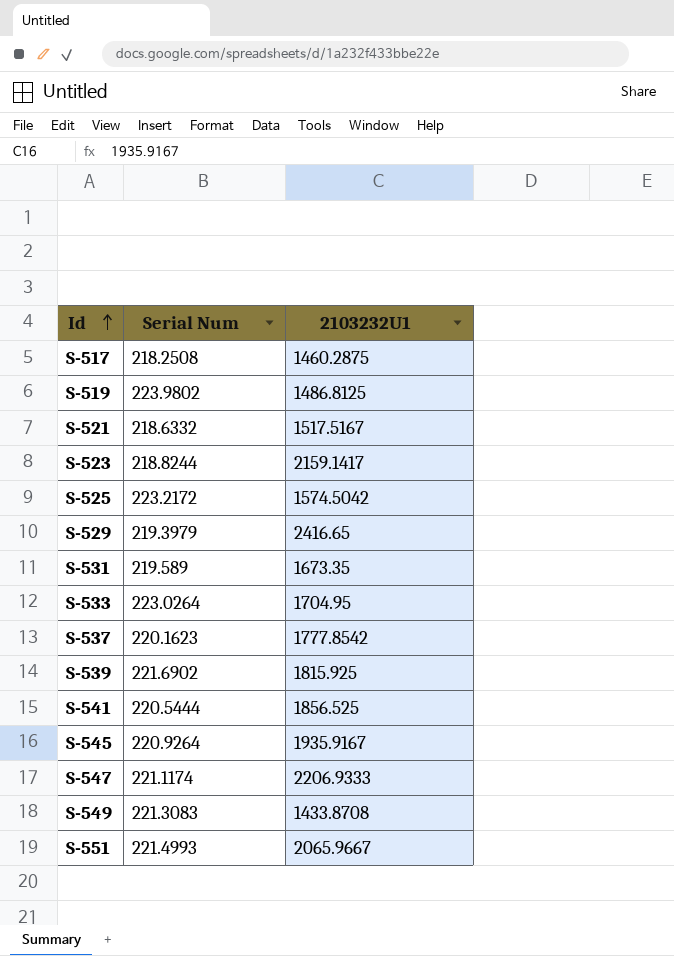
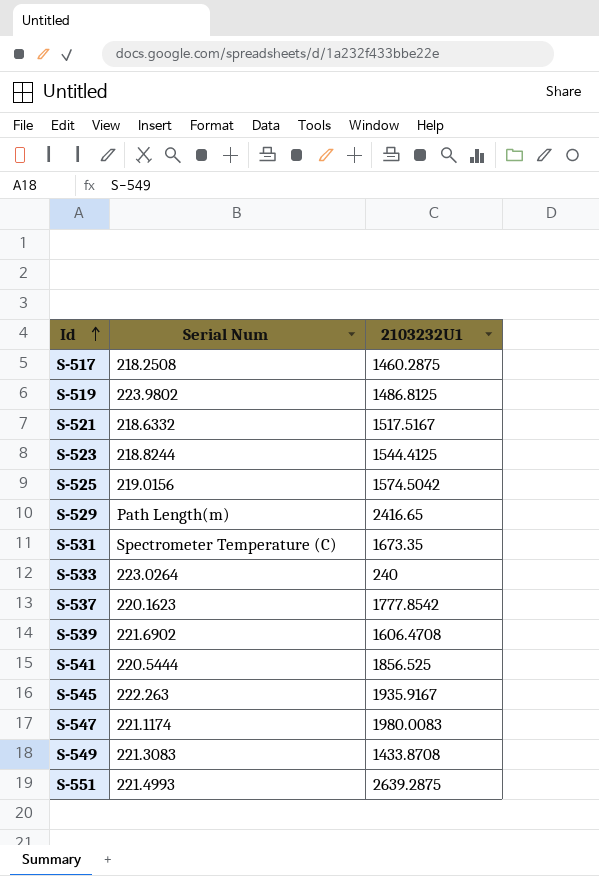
S-523 | 2103232U1: 2159.1417 -> 1544.4125
S-525 | Serial Num: 223.2172 -> 219.0156
S-529 | Serial Num: 219.3979 -> Path Length(m)
S-531 | Serial Num: 219.589 -> Spectrometer Temperature (C)
S-533 | 2103232U1: 1704.95 -> 240
S-539 | 2103232U1: 1815.925 -> 1606.4708
S-545 | Serial Num: 220.9264 -> 222.263
S-547 | 2103232U1: 2206.9333 -> 1980.0083
S-551 | 2103232U1: 2065.9667 -> 2639.2875

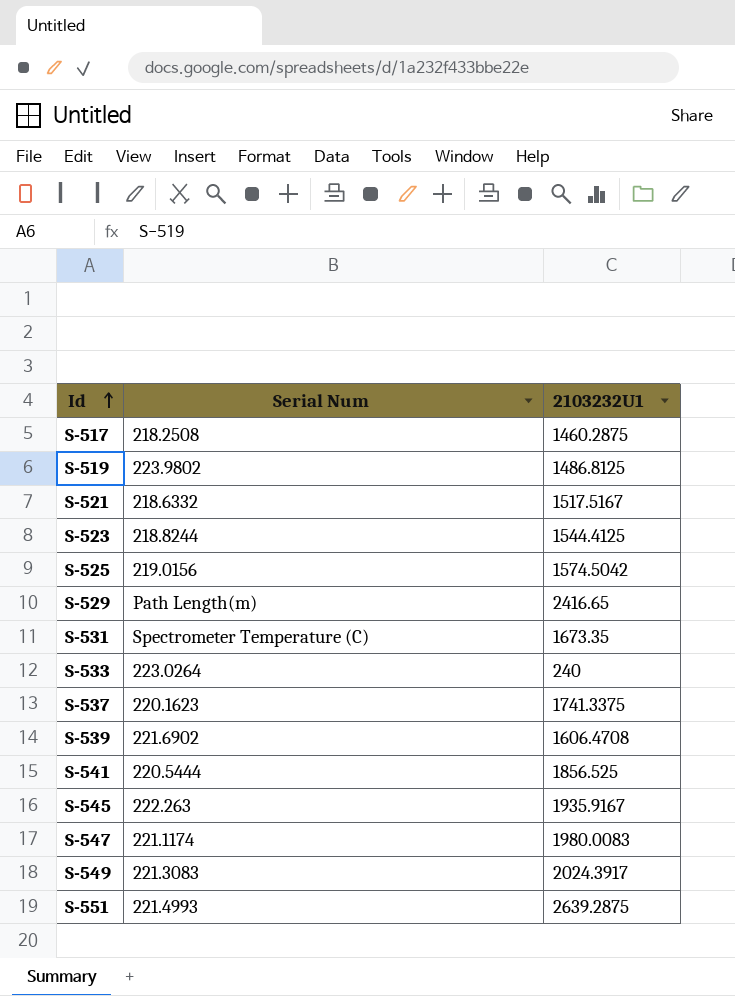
S-537 | 2103232U1: 1777.8542 -> 1741.3375
S-549 | 2103232U1: 1433.8708 -> 2024.3917

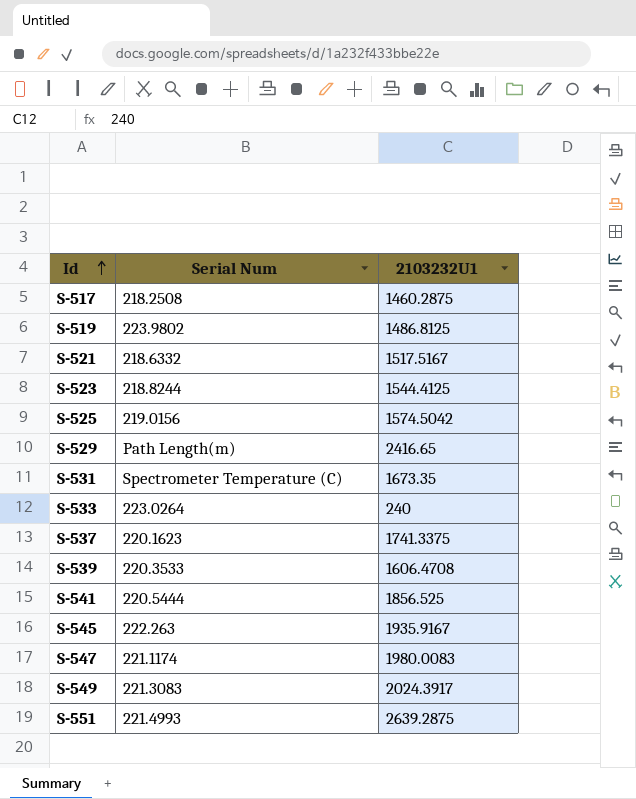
S-539 | Serial Num: 221.6902 -> 220.3533

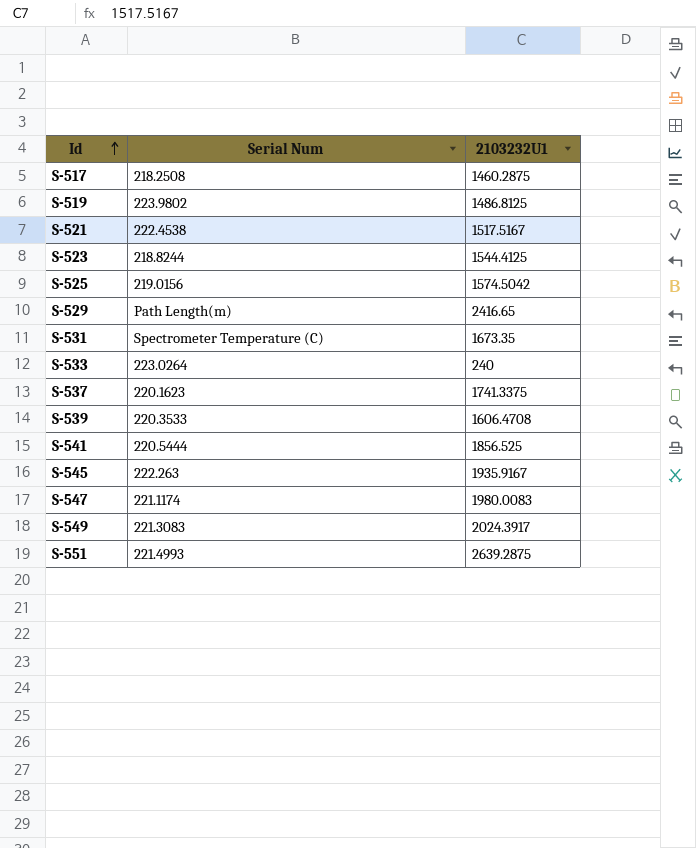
S-521 | Serial Num: 218.6332 -> 222.4538

